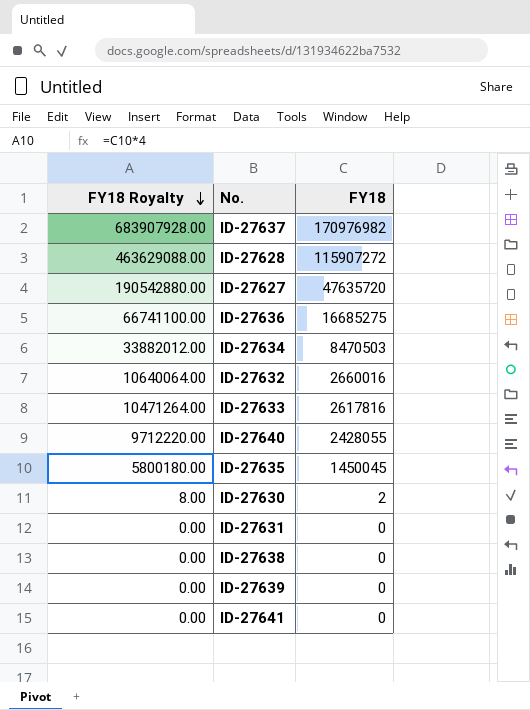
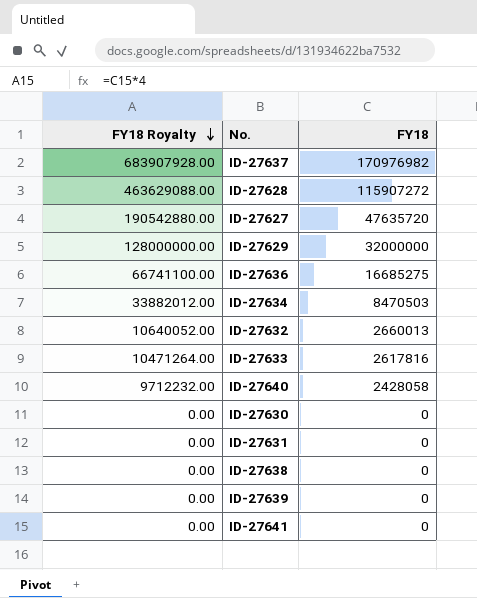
row ID-27635: 5800180.00 | 1450045 -> none
row ID-27629: none -> 128000000.00 | 32000000
ID-27632 | FY18 Royalty: 10640064.00 -> 10640052.00
ID-27632 | FY18: 2660016 -> 2660013
ID-27640 | FY18 Royalty: 9712220.00 -> 9712232.00
ID-27640 | FY18: 2428055 -> 2428058
ID-27630 | FY18 Royalty: 8.00 -> 0.00
ID-27630 | FY18: 2 -> 0

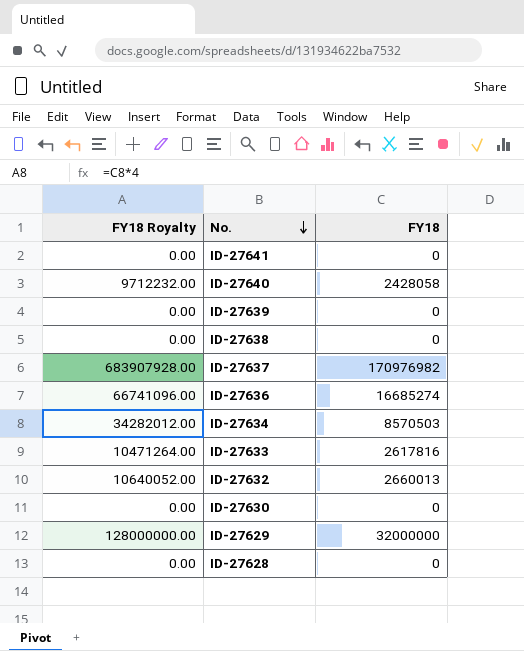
row order: FY18 Royalty descending -> No. descending
row ID-27627: 190542880.00 | 47635720 -> none
row ID-27631: 0.00 | 0 -> none
ID-27636 | FY18 Royalty: 66741100.00 -> 66741096.00
ID-27636 | FY18: 16685275 -> 16685274
ID-27634 | FY18 Royalty: 33882012.00 -> 34282012.00
ID-27634 | FY18: 8470503 -> 8570503
ID-27628 | FY18 Royalty: 463629088.00 -> 0.00
ID-27628 | FY18: 115907272 -> 0

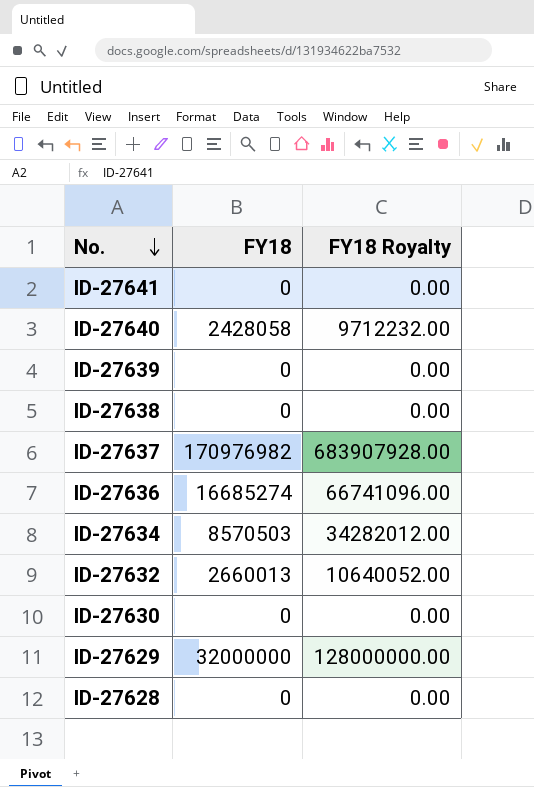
column FY18 Royalty | position: 1 -> 3
row ID-27633: 10471264.00 | 2617816 -> none

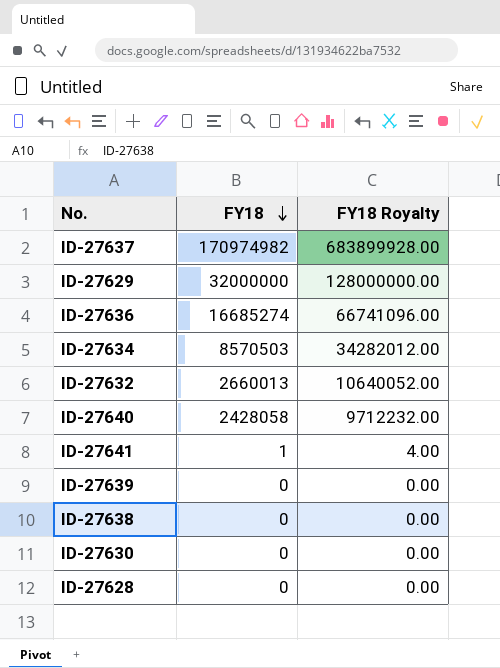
row order: No. descending -> FY18 descending
ID-27637 | FY18: 170976982 -> 170974982
ID-27637 | FY18 Royalty: 683907928.00 -> 683899928.00
ID-27641 | FY18: 0 -> 1
ID-27641 | FY18 Royalty: 0.00 -> 4.00

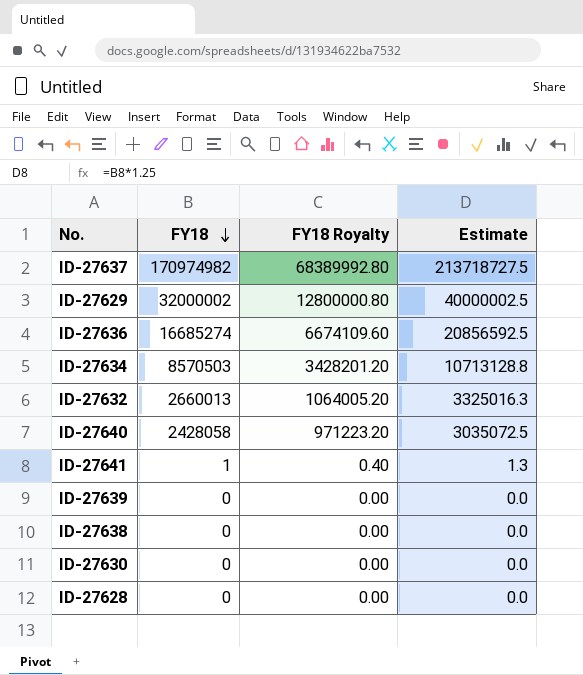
column FY18 Royalty | formula: [FY18] * 4 -> [FY18] * 0.4
column Estimate | formula: none -> [FY18] * 1.25
ID-27629 | FY18: 32000000 -> 32000002

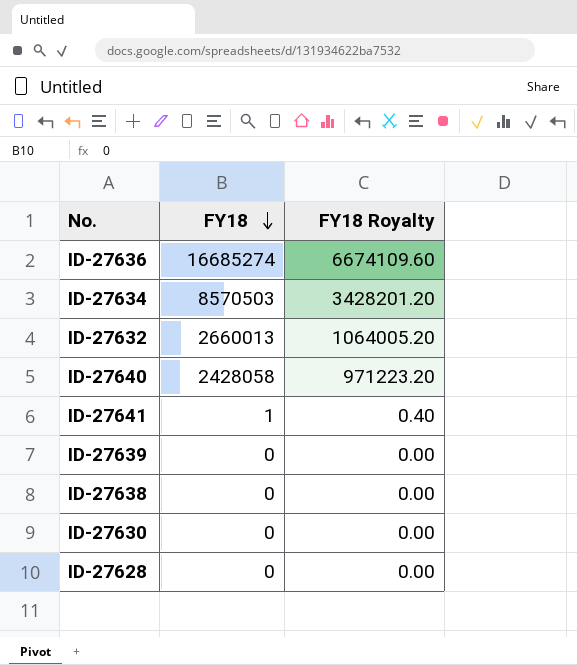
column Estimate | formula: [FY18] * 1.25 -> none
row ID-27637: 170974982 | 68389992.80 | 213718727.5 -> none
row ID-27629: 32000002 | 12800000.80 | 40000002.5 -> none

